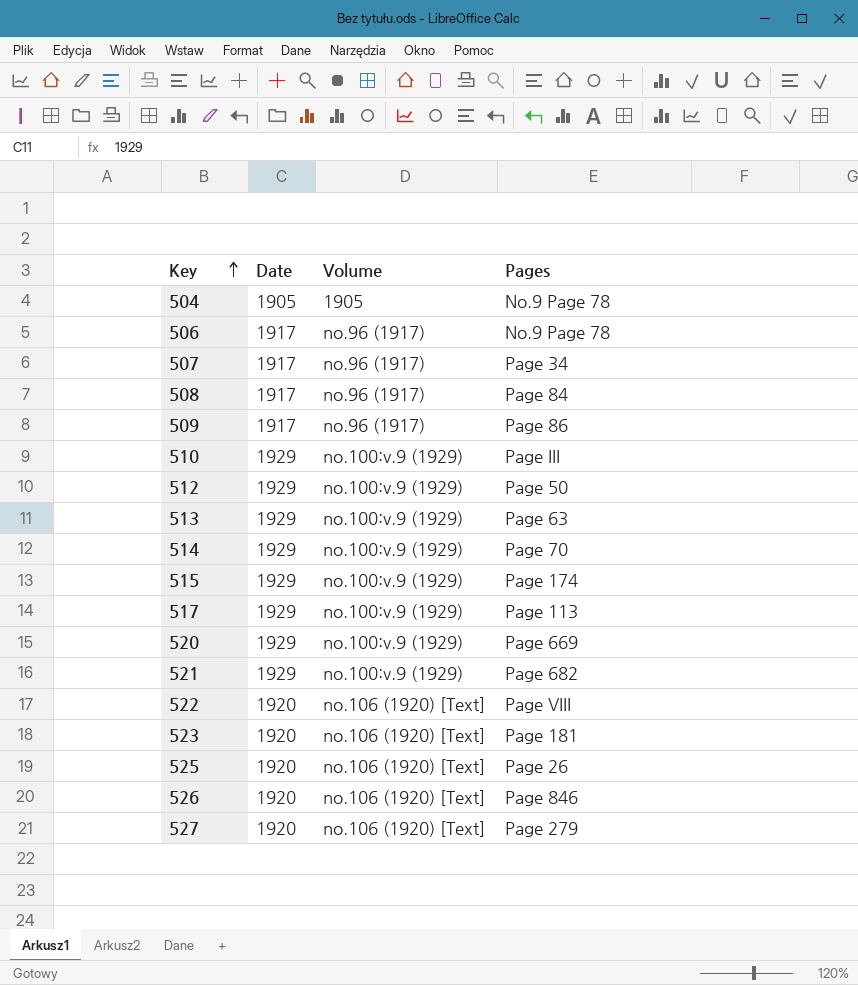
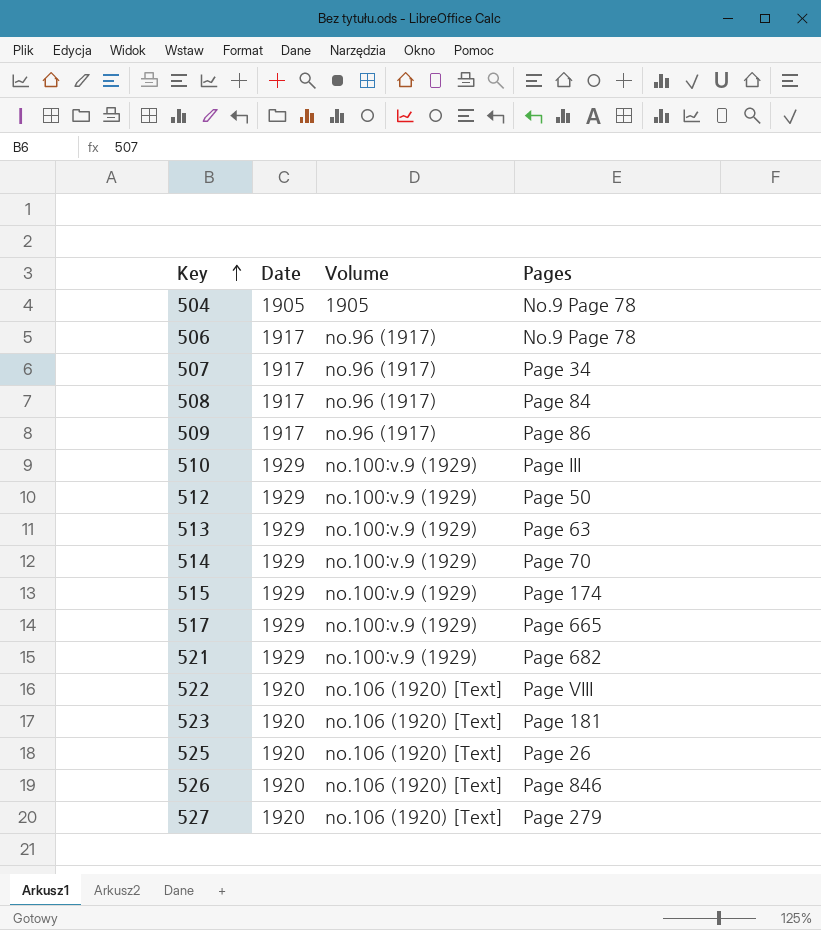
row 520: 1929 | no.100:v.9 (1929) | Page 669 -> none
517 | Pages: Page 113 -> Page 665

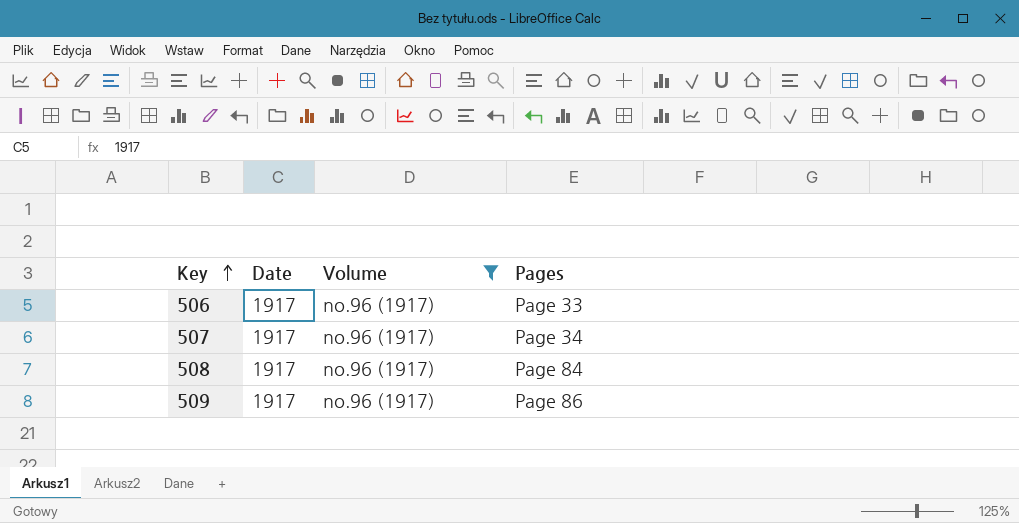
filter: none -> Volume = no.96 (1917)
506 | Pages: No.9 Page 78 -> Page 33

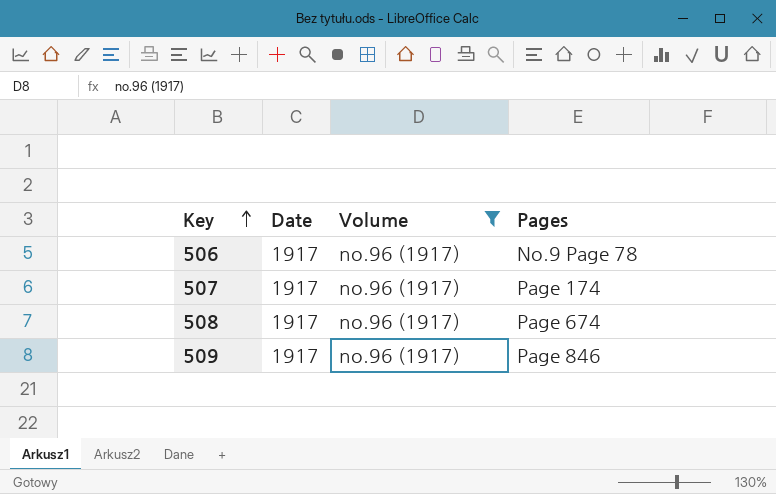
506 | Pages: Page 33 -> No.9 Page 78
507 | Pages: Page 34 -> Page 174
508 | Pages: Page 84 -> Page 674
509 | Pages: Page 86 -> Page 846

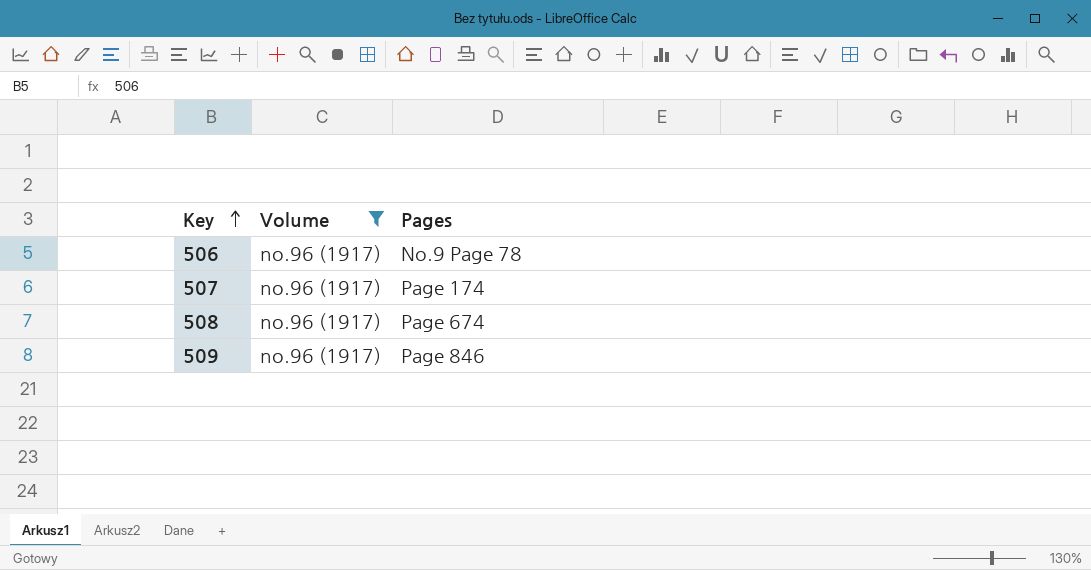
column Date | position: 2 -> none

